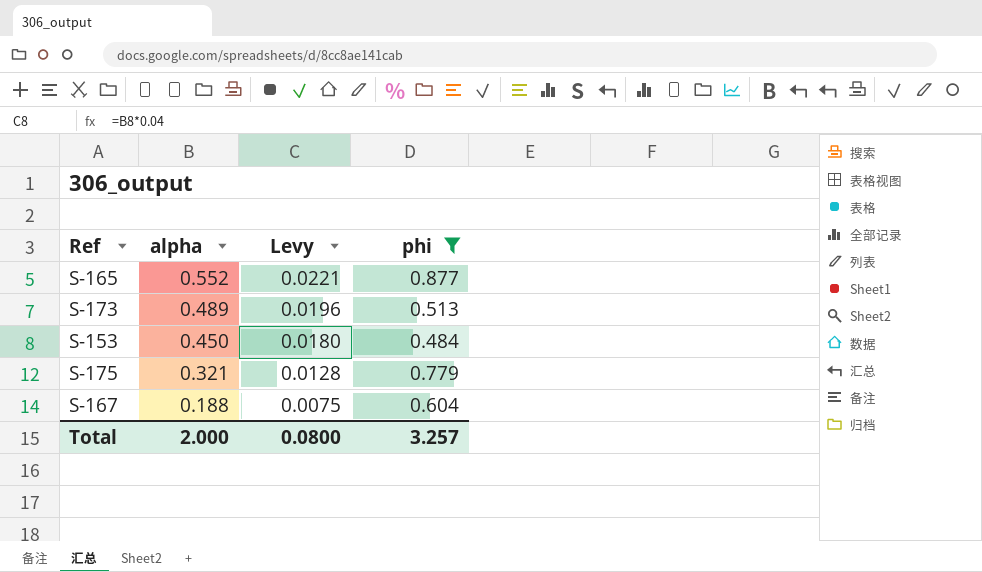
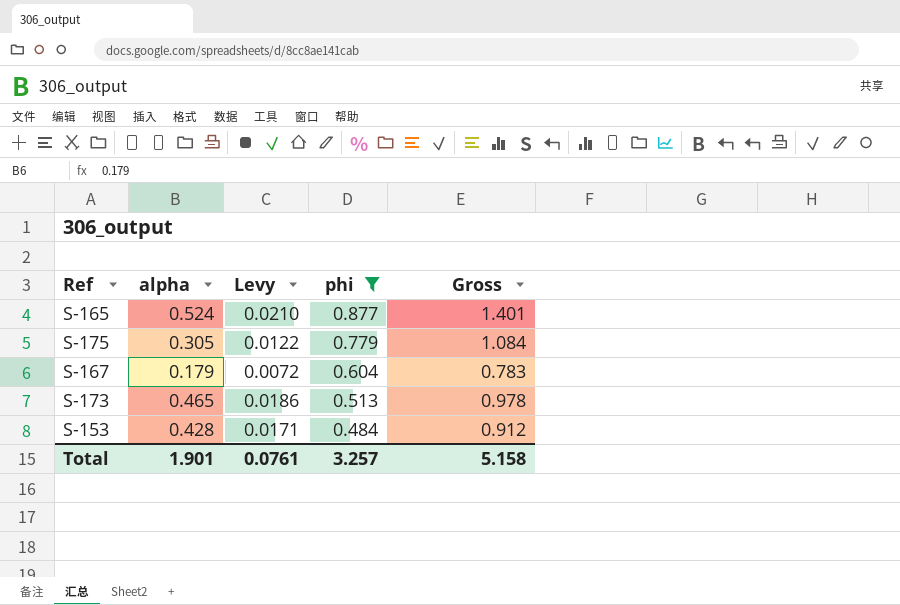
row order: alpha descending -> phi descending
column Gross | formula: none -> [alpha] + [phi]
S-165 | alpha: 0.552 -> 0.524
S-165 | Levy: 0.0221 -> 0.0210
S-175 | alpha: 0.321 -> 0.305
S-175 | Levy: 0.0128 -> 0.0122
S-167 | alpha: 0.188 -> 0.179
S-167 | Levy: 0.0075 -> 0.0072
S-173 | alpha: 0.489 -> 0.465
S-173 | Levy: 0.0196 -> 0.0186
S-153 | alpha: 0.450 -> 0.428
S-153 | Levy: 0.0180 -> 0.0171
Total | alpha: 2.000 -> 1.901
Total | Levy: 0.0800 -> 0.0761

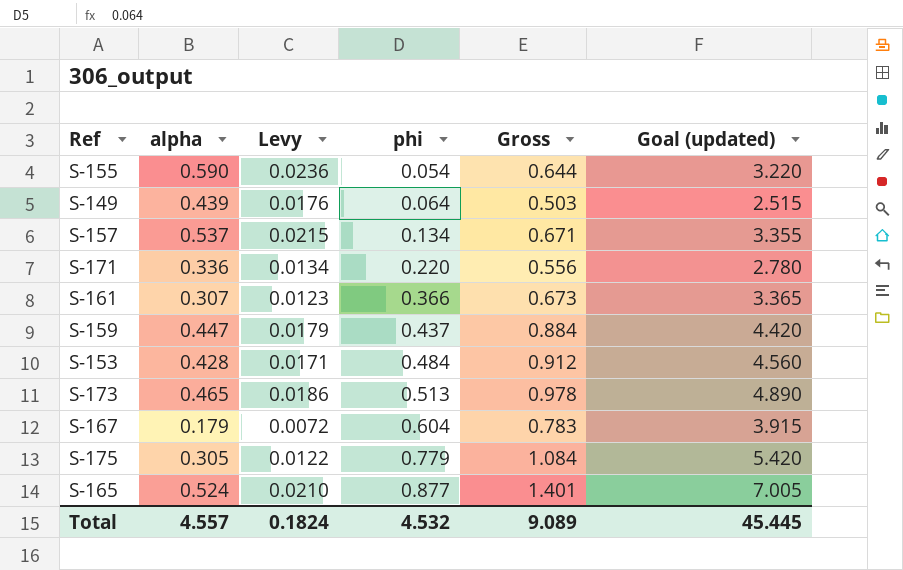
filter: phi >= 0.484 -> none
row order: phi descending -> phi ascending
column Goal (updated) | formula: none -> [Gross] * 5
Total | alpha: 1.901 -> 4.557
Total | Levy: 0.0761 -> 0.1824
Total | phi: 3.257 -> 4.532
Total | Gross: 5.158 -> 9.089

